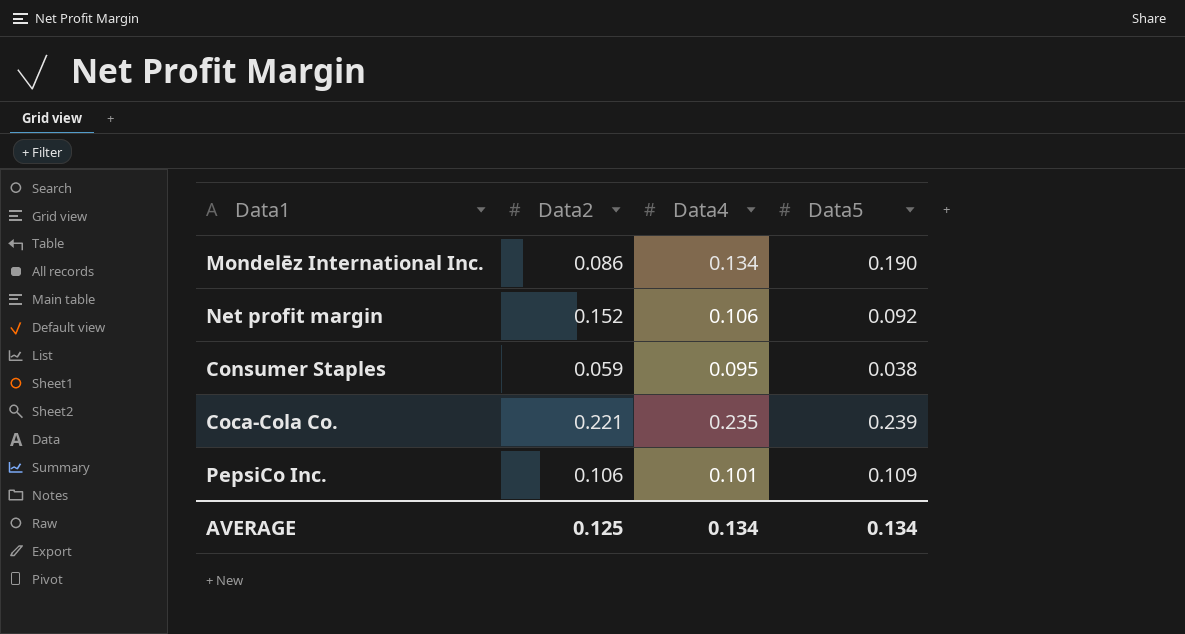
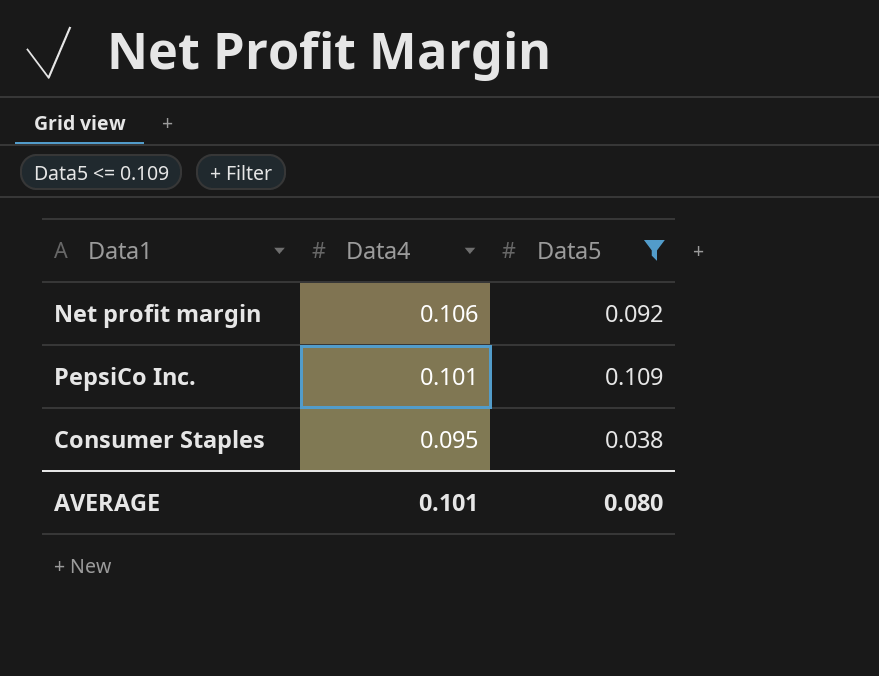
filter: none -> Data5 <= 0.109
row order: none -> Data4 descending
column Data2 | position: 2 -> none
AVERAGE | Data4: 0.134 -> 0.101
AVERAGE | Data5: 0.134 -> 0.080

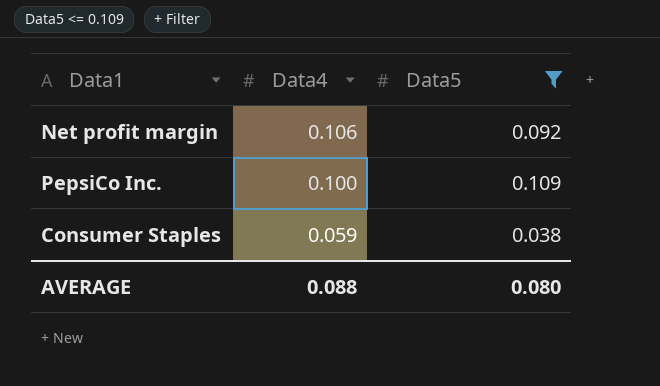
PepsiCo Inc. | Data4: 0.101 -> 0.100
Consumer Staples | Data4: 0.095 -> 0.059
AVERAGE | Data4: 0.101 -> 0.088

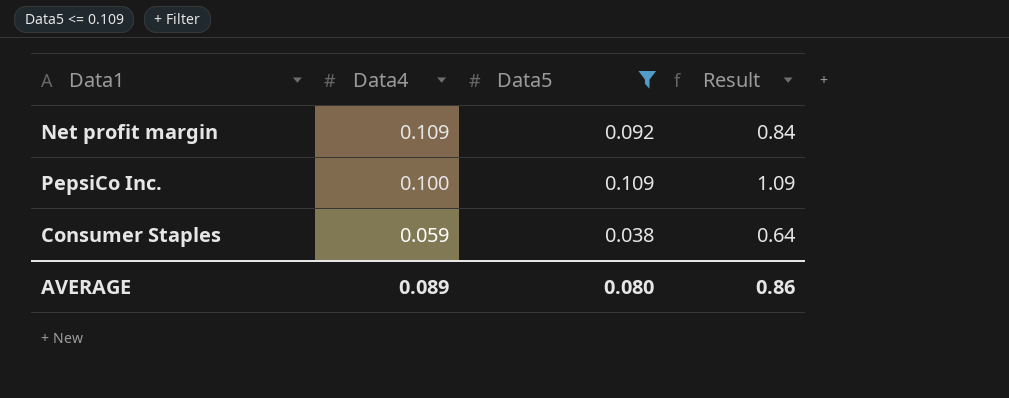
column Result | formula: none -> [Data5] / [Data4]
Net profit margin | Data4: 0.106 -> 0.109
AVERAGE | Data4: 0.088 -> 0.089

